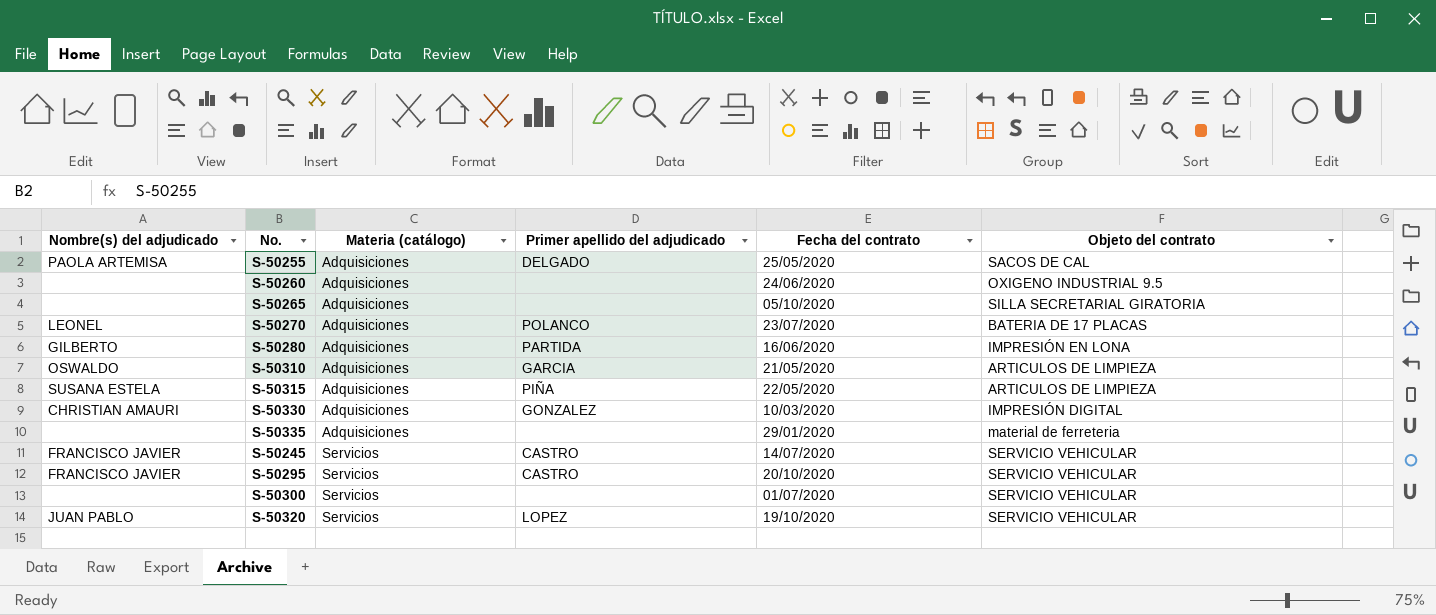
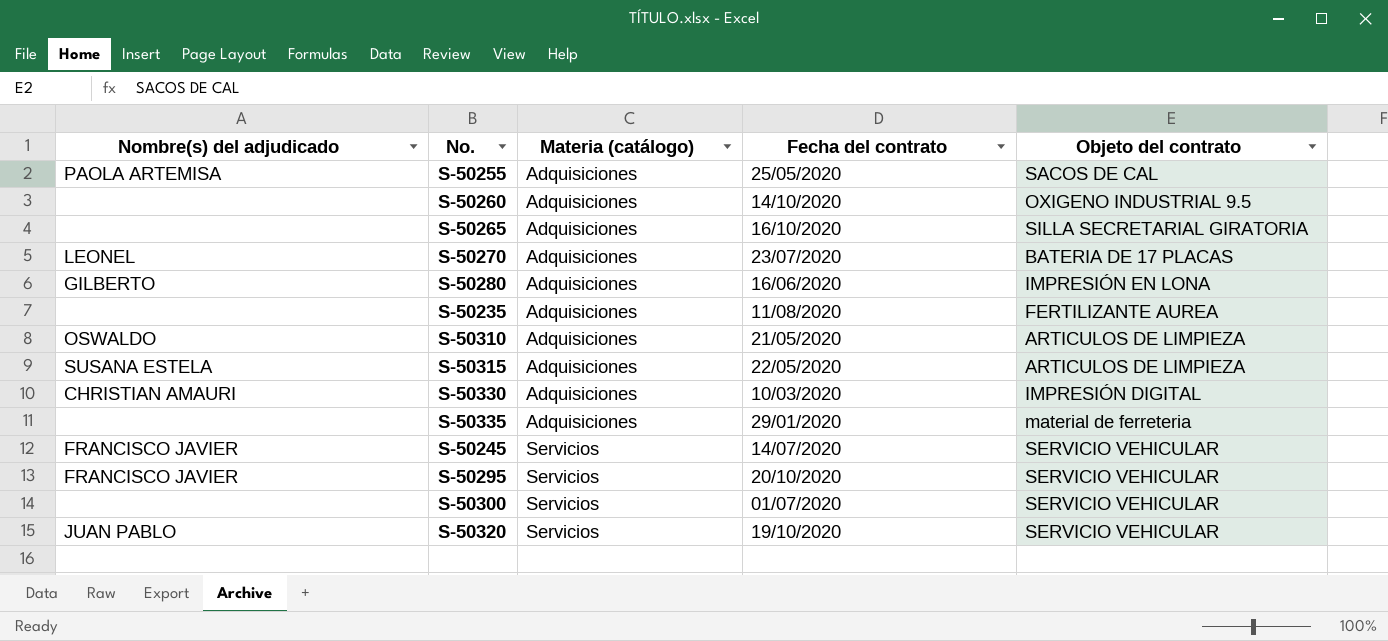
column Primer apellido del adjudicado | position: 4 -> none
S-50260 | Fecha del contrato: 24/06/2020 -> 14/10/2020
S-50265 | Fecha del contrato: 05/10/2020 -> 16/10/2020
row S-50235: none -> none | Adquisiciones | 11/08/2020 | FERTILIZANTE AUREA

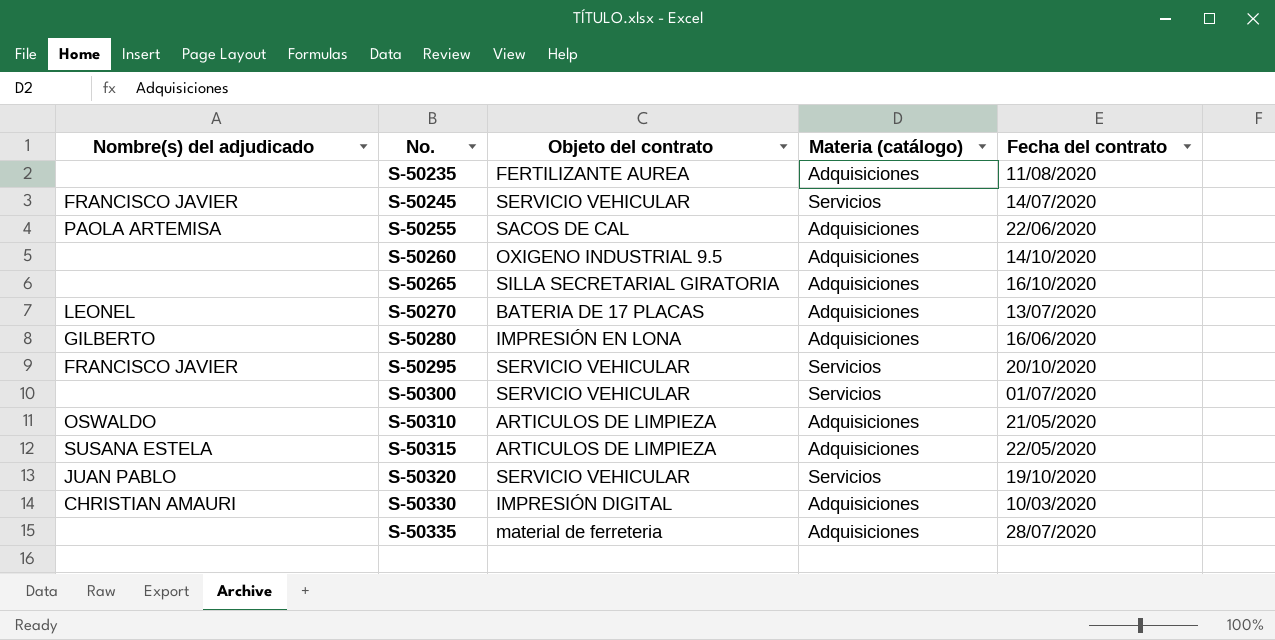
row order: Materia (catálogo) ascending -> No. ascending
column Objeto del contrato | position: 5 -> 3
S-50255 | Fecha del contrato: 25/05/2020 -> 22/06/2020
S-50270 | Fecha del contrato: 23/07/2020 -> 13/07/2020
S-50335 | Fecha del contrato: 29/01/2020 -> 28/07/2020

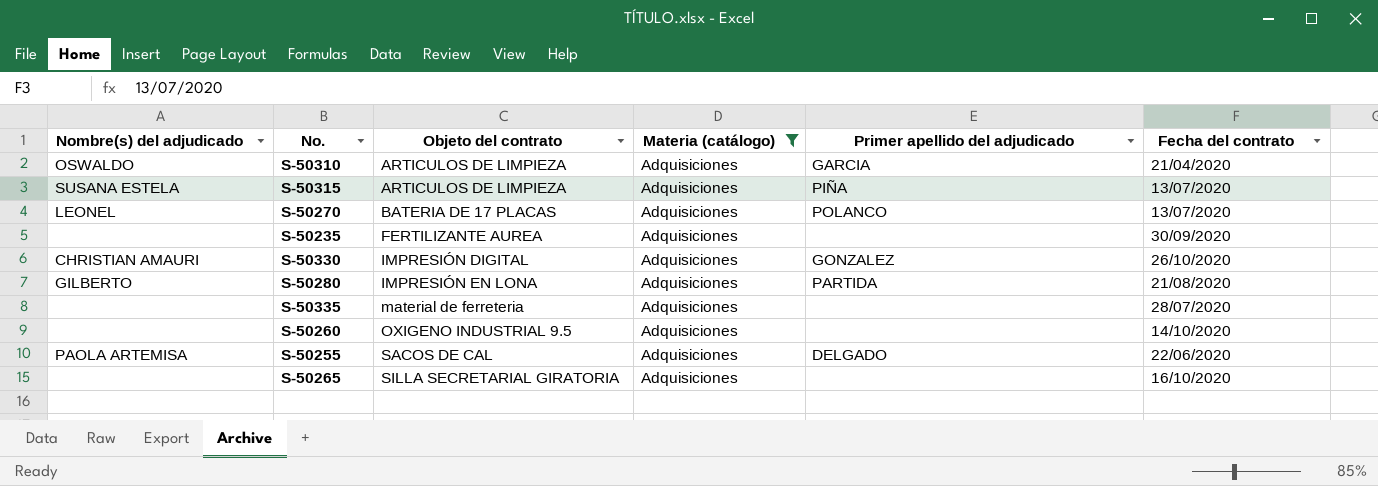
filter: none -> Materia (catálogo) = Adquisiciones
row order: No. ascending -> Objeto del contrato ascending
column Primer apellido del adjudicado | position: none -> 5
S-50310 | Fecha del contrato: 21/05/2020 -> 21/04/2020
S-50315 | Fecha del contrato: 22/05/2020 -> 13/07/2020
S-50235 | Fecha del contrato: 11/08/2020 -> 30/09/2020
S-50330 | Fecha del contrato: 10/03/2020 -> 26/10/2020
S-50280 | Fecha del contrato: 16/06/2020 -> 21/08/2020

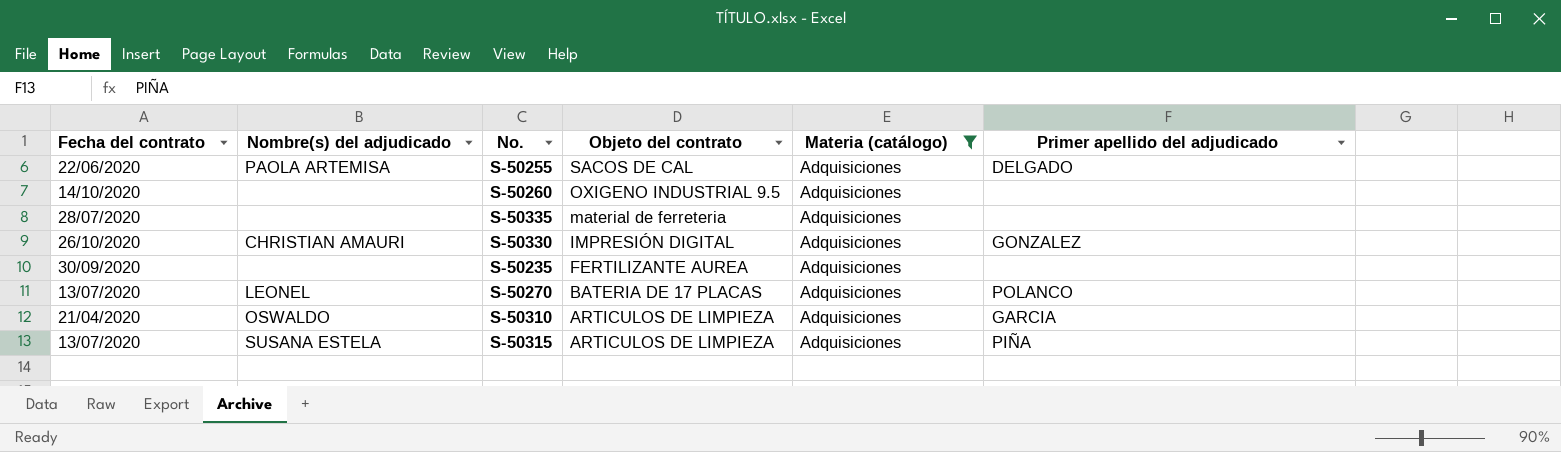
row order: Objeto del contrato ascending -> Objeto del contrato descending
column Fecha del contrato | position: 6 -> 1
row S-50280: GILBERTO | IMPRESIÓN EN LONA | Adquisiciones | PARTIDA | 21/08/2020 -> none
row S-50265: none | SILLA SECRETARIAL GIRATORIA | Adquisiciones | none | 16/10/2020 -> none

